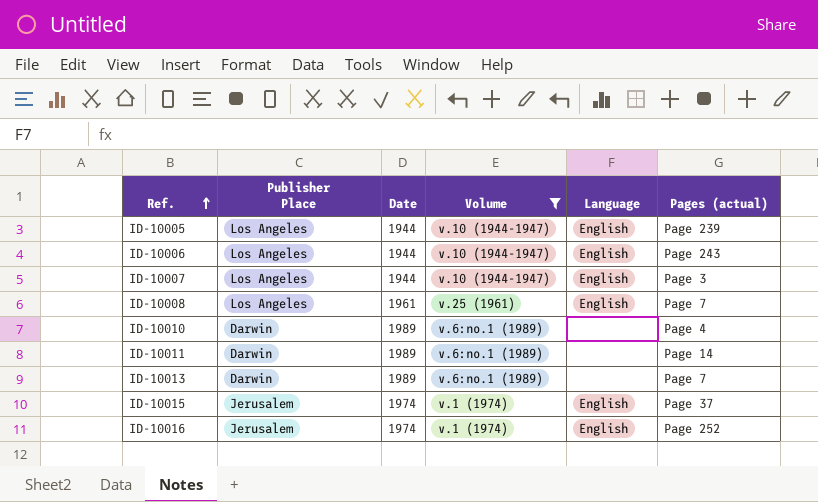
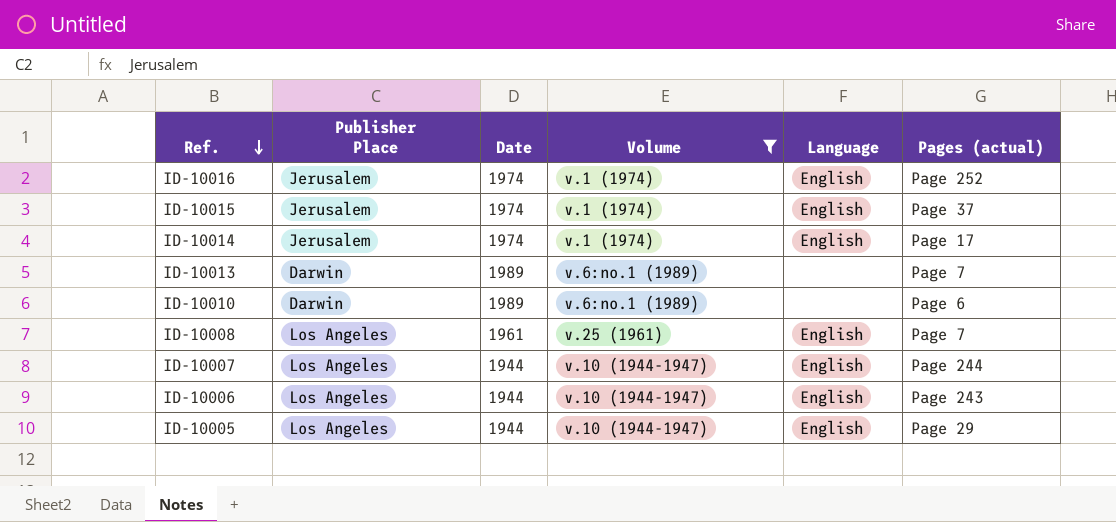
row order: Ref. ascending -> Ref. descending
row ID-10011: Darwin | 1989 | v.6:no.1 (1989) | none | Page 14 -> none
row ID-10014: none -> Jerusalem | 1974 | v.1 (1974) | English | Page 17
ID-10010 | Pages (actual): Page 4 -> Page 6
ID-10007 | Pages (actual): Page 3 -> Page 244
ID-10005 | Pages (actual): Page 239 -> Page 29

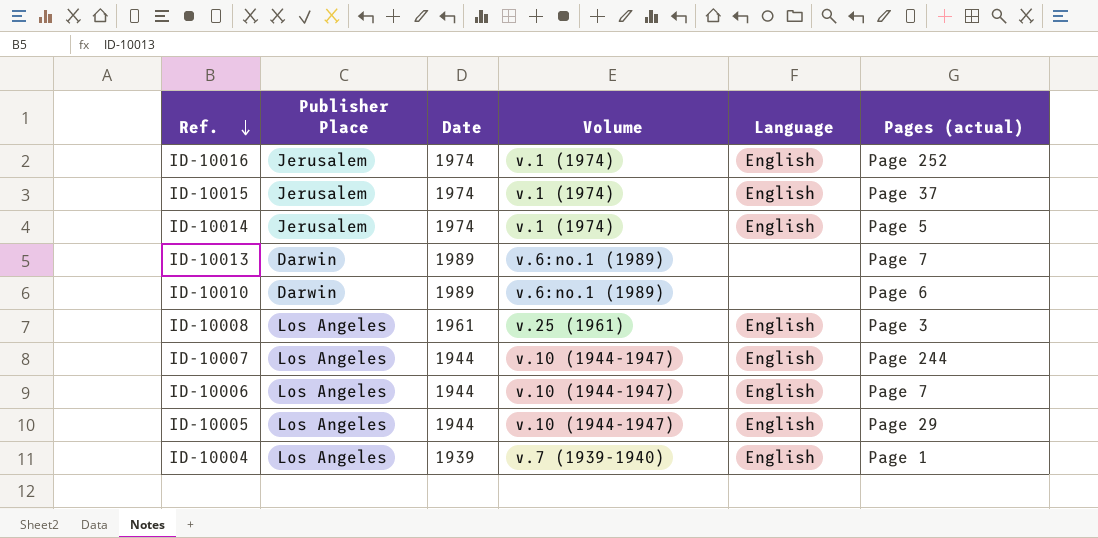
filter: Volume != v.7 (1939-1940) -> none
ID-10014 | Pages (actual): Page 17 -> Page 5
ID-10008 | Pages (actual): Page 7 -> Page 3
ID-10006 | Pages (actual): Page 243 -> Page 7

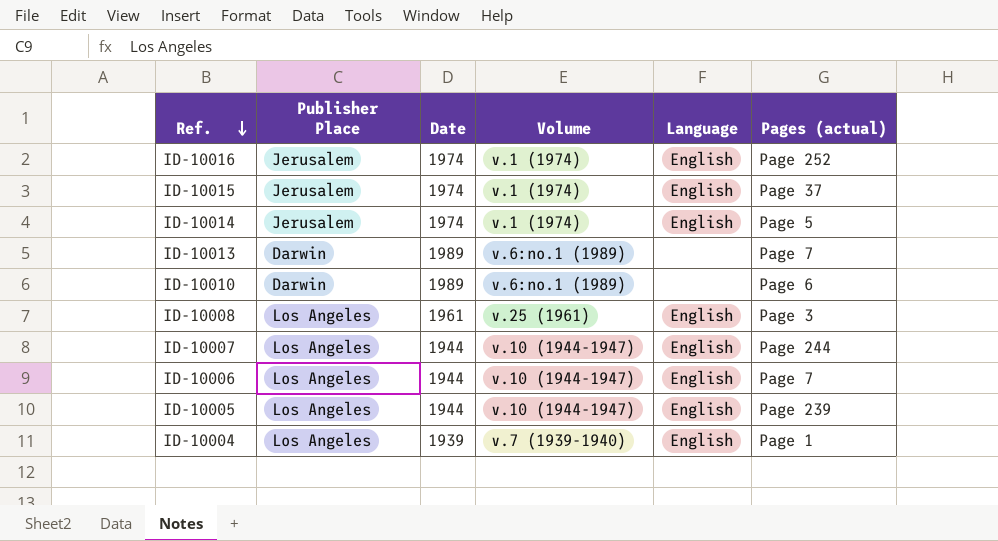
ID-10005 | Pages (actual): Page 29 -> Page 239

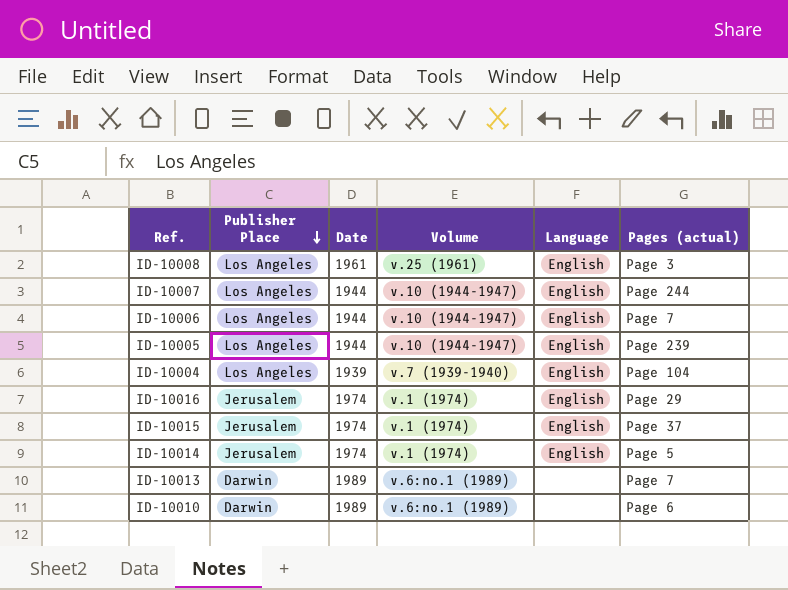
row order: Ref. descending -> Publisher Place descending
ID-10004 | Pages (actual): Page 1 -> Page 104
ID-10016 | Pages (actual): Page 252 -> Page 29

